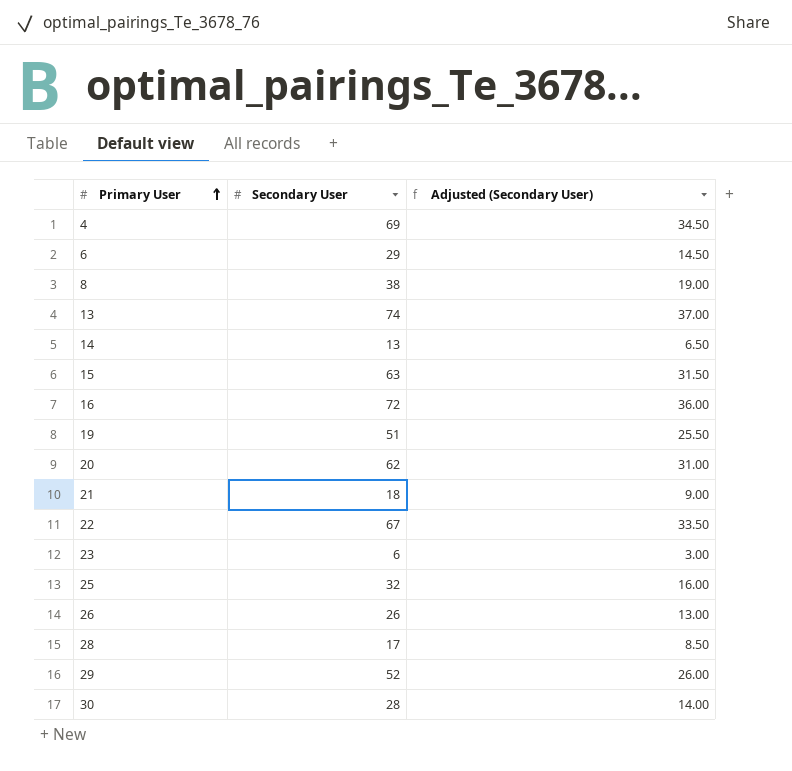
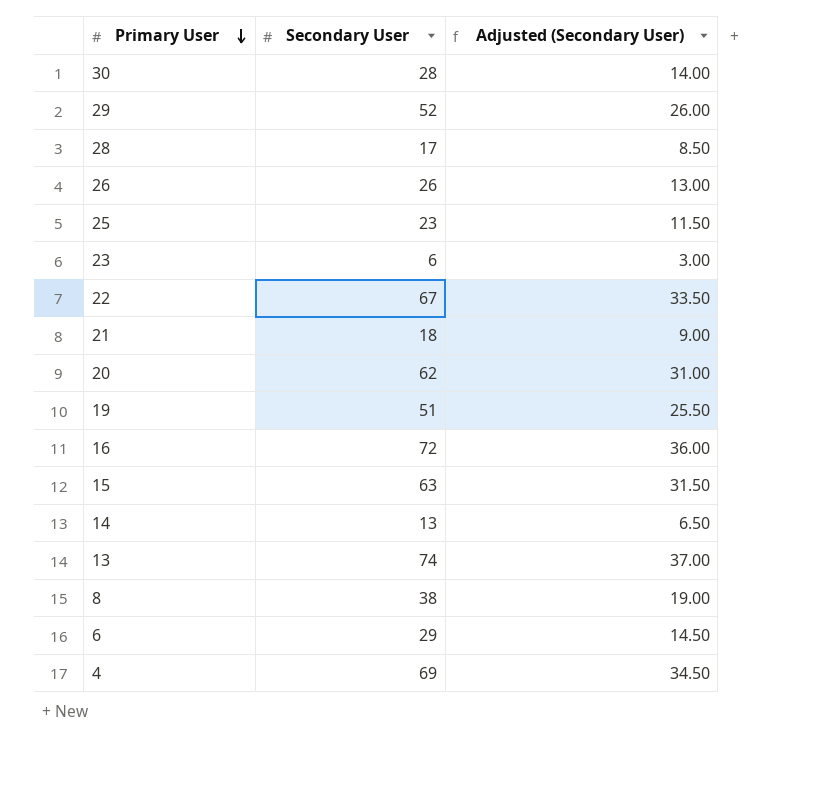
row order: Primary User ascending -> Primary User descending
25 | Secondary User: 32 -> 23
25 | Adjusted (Secondary User): 16.00 -> 11.50

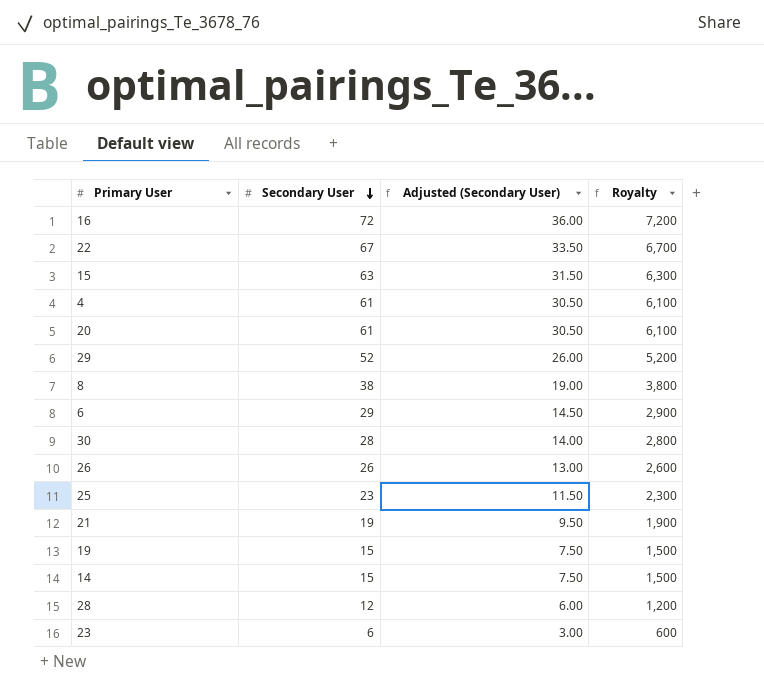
row order: Primary User descending -> Secondary User descending
column Royalty | formula: none -> [Secondary User] * 100
row 13: 74 | 37.00 -> none
4 | Secondary User: 69 -> 61
4 | Adjusted (Secondary User): 34.50 -> 30.50
20 | Secondary User: 62 -> 61
20 | Adjusted (Secondary User): 31.00 -> 30.50
21 | Secondary User: 18 -> 19
21 | Adjusted (Secondary User): 9.00 -> 9.50
19 | Secondary User: 51 -> 15
19 | Adjusted (Secondary User): 25.50 -> 7.50
14 | Secondary User: 13 -> 15
14 | Adjusted (Secondary User): 6.50 -> 7.50
28 | Secondary User: 17 -> 12
28 | Adjusted (Secondary User): 8.50 -> 6.00

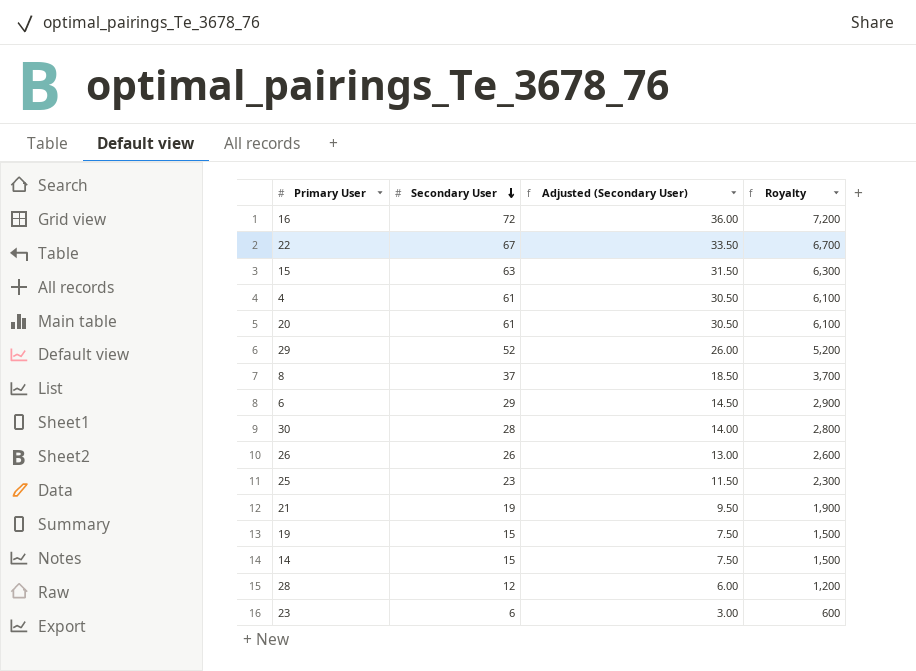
8 | Secondary User: 38 -> 37
8 | Adjusted (Secondary User): 19.00 -> 18.50
8 | Royalty: 3,800 -> 3,700

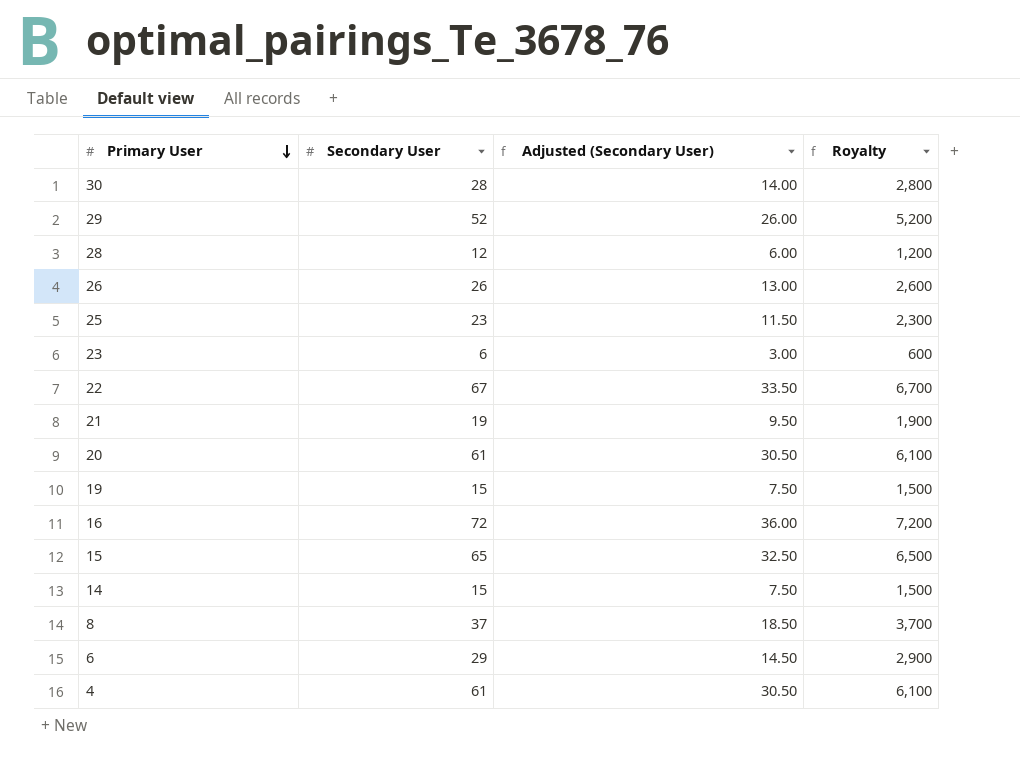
row order: Secondary User descending -> Primary User descending
15 | Secondary User: 63 -> 65
15 | Adjusted (Secondary User): 31.50 -> 32.50
15 | Royalty: 6,300 -> 6,500

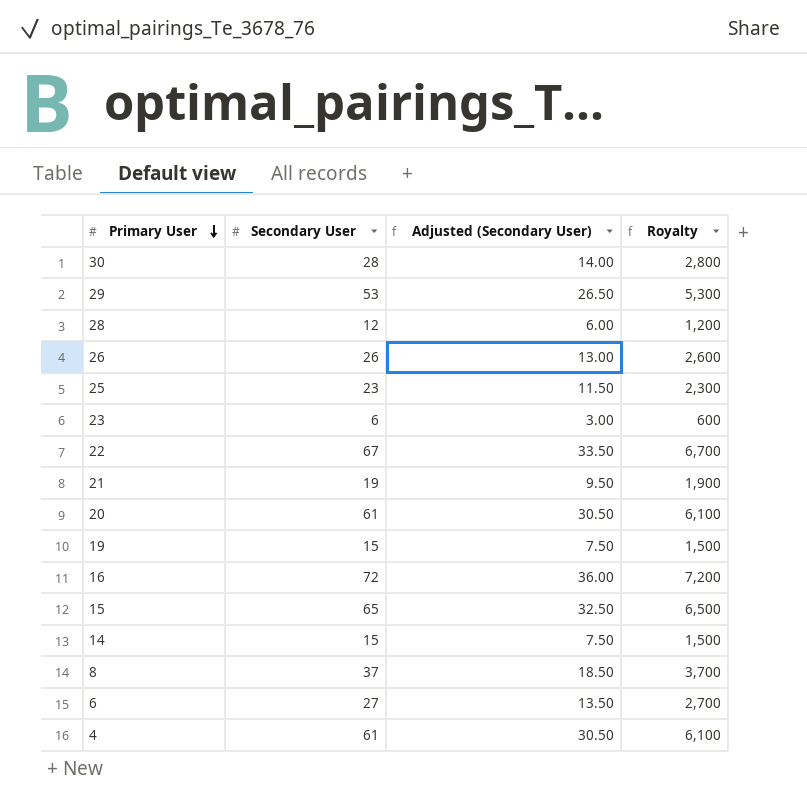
29 | Secondary User: 52 -> 53
29 | Adjusted (Secondary User): 26.00 -> 26.50
29 | Royalty: 5,200 -> 5,300
6 | Secondary User: 29 -> 27
6 | Adjusted (Secondary User): 14.50 -> 13.50
6 | Royalty: 2,900 -> 2,700

